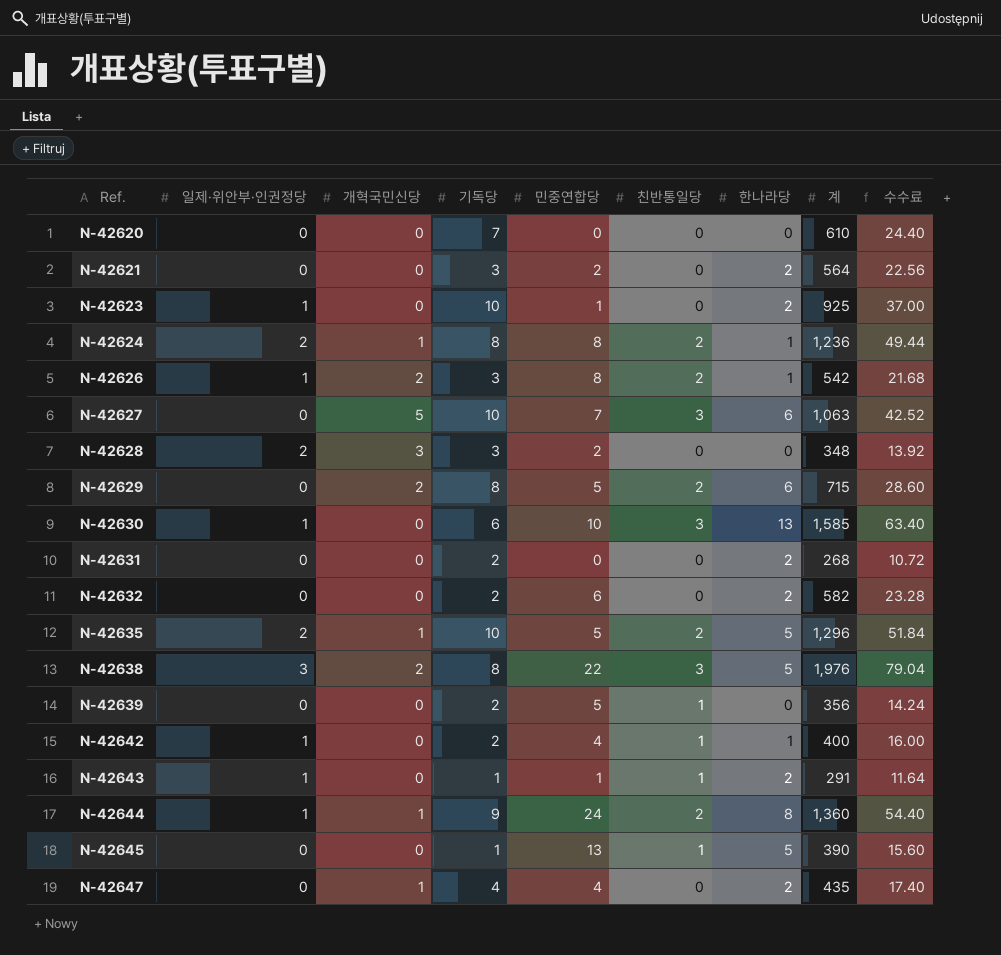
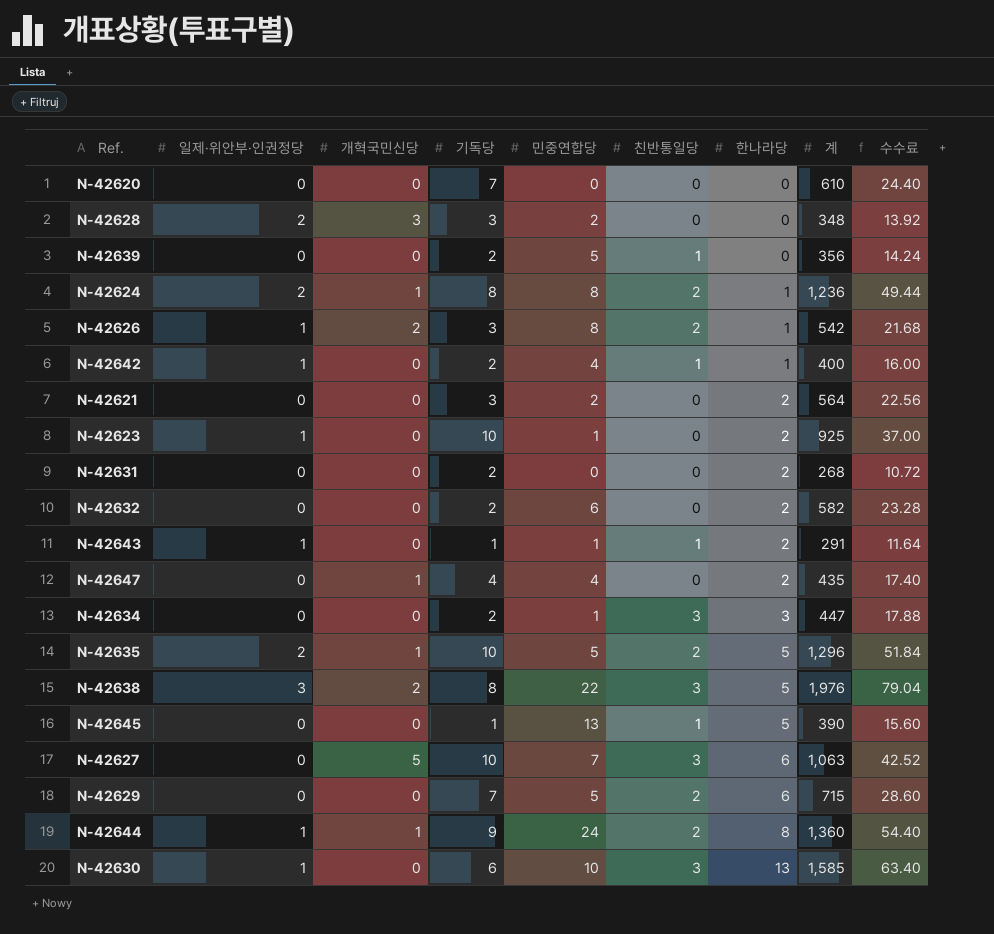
row order: Ref. ascending -> 한나라당 ascending
row N-42634: none -> 0 | 0 | 2 | 1 | 3 | 3 | 447 | 17.88
N-42629 | 개혁국민신당: 2 -> 0
N-42629 | 기독당: 8 -> 7

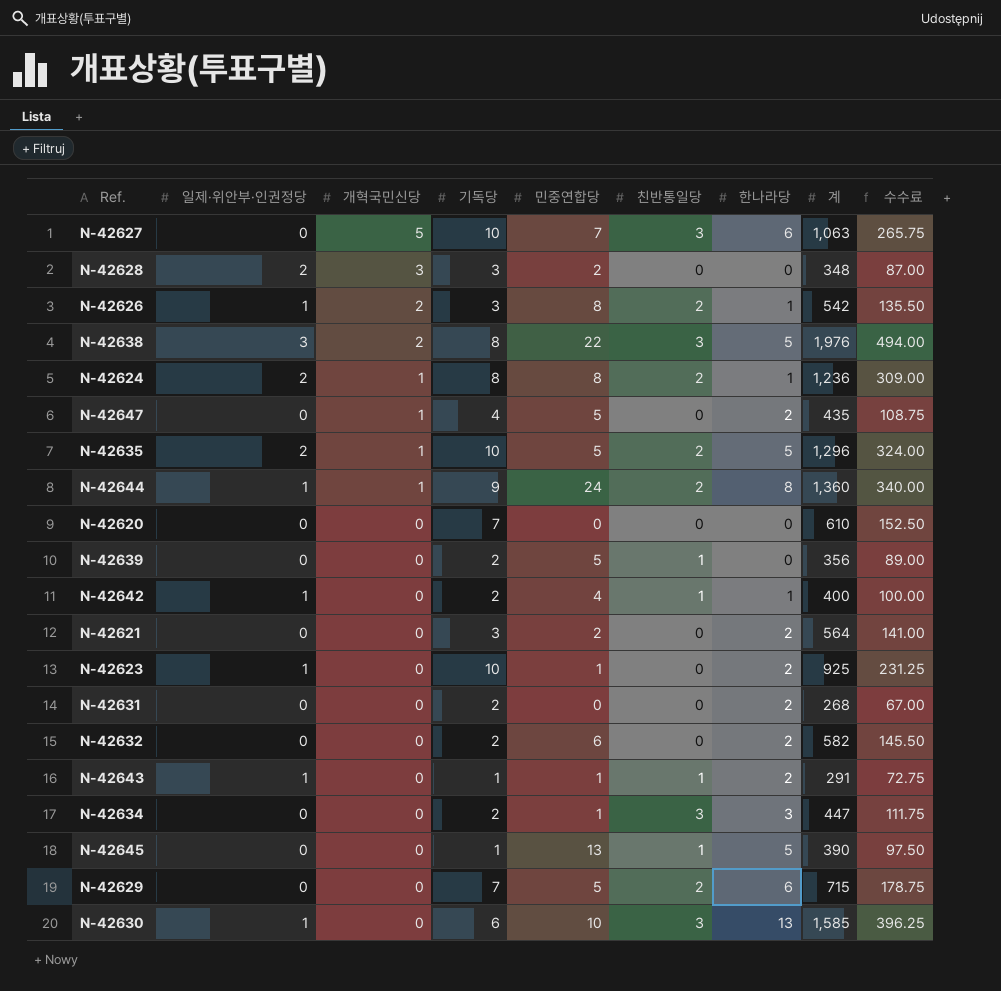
row order: 한나라당 ascending -> 개혁국민신당 descending
column 수수료 | formula: [계] * 0.04 -> [계] * 0.25
N-42647 | 민중연합당: 4 -> 5

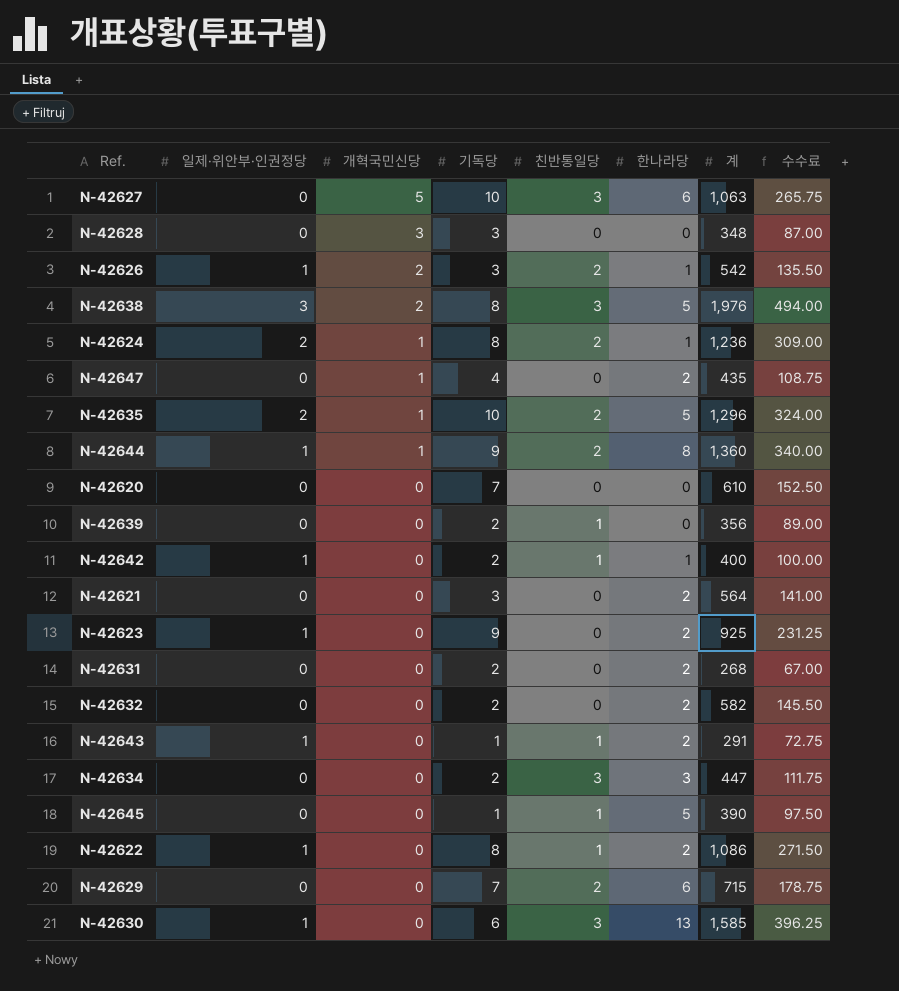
column 민중연합당 | position: 5 -> none
N-42628 | 일제·위안부·인권정당: 2 -> 0
N-42623 | 기독당: 10 -> 9
row N-42622: none -> 1 | 0 | 8 | 1 | 2 | 1,086 | 271.50

